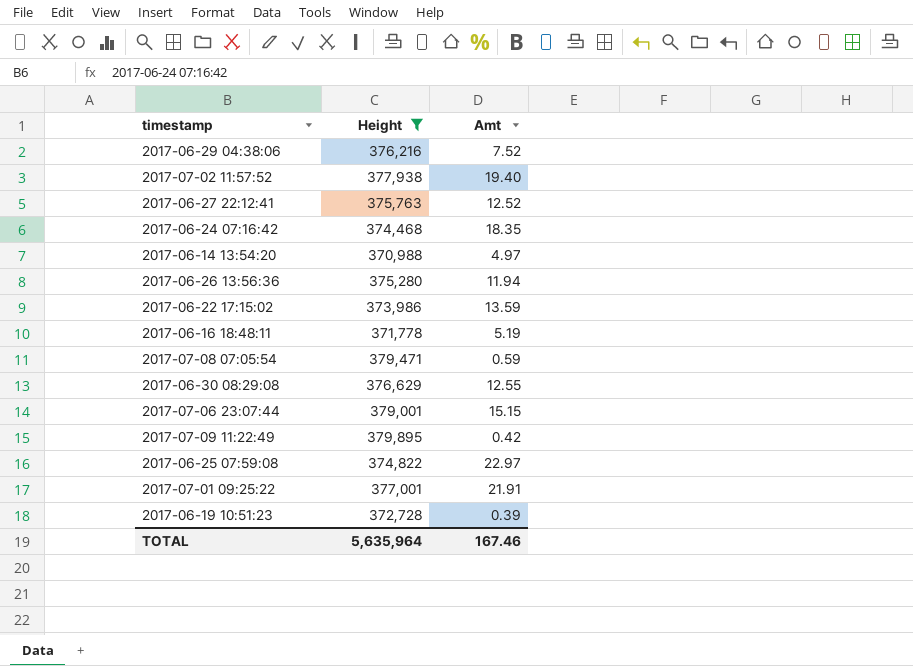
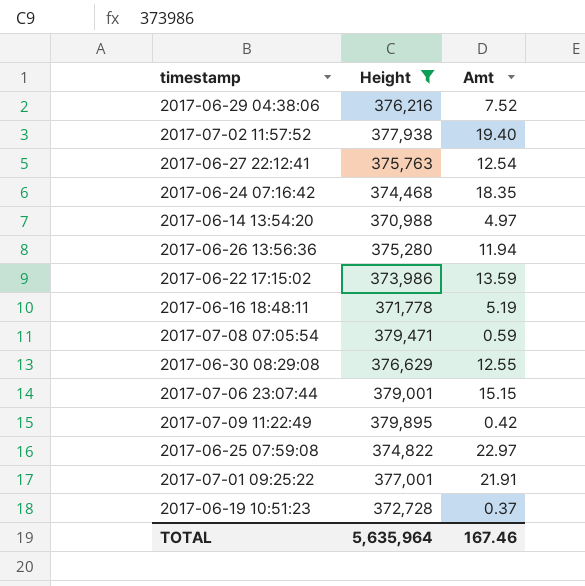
2017-06-27 22:12:41 | Amt: 12.52 -> 12.54
2017-06-19 10:51:23 | Amt: 0.39 -> 0.37

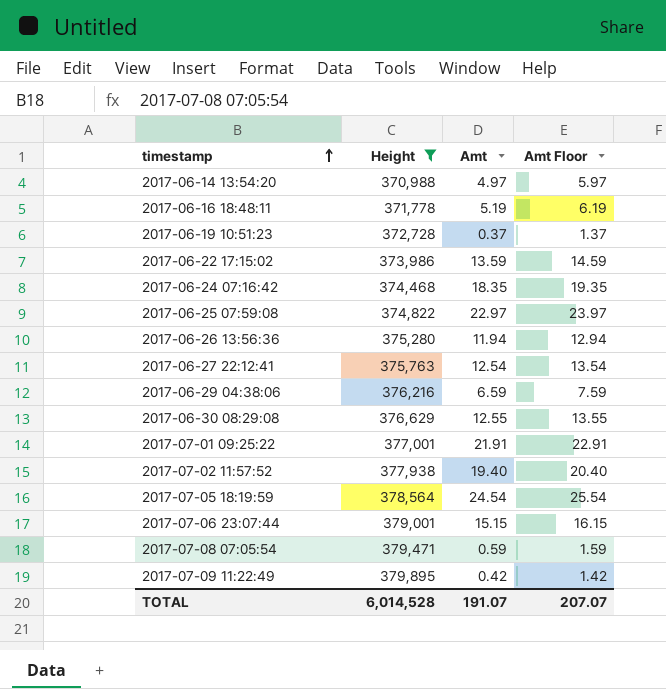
row order: none -> timestamp ascending
column Amt Floor | formula: none -> [Amt] + 1
2017-06-29 04:38:06 | Amt: 7.52 -> 6.59
row 2017-07-05 18:19:59: none -> 378,564 | 24.54 | 25.54
TOTAL | Height: 5,635,964 -> 6,014,528
TOTAL | Amt: 167.46 -> 191.07

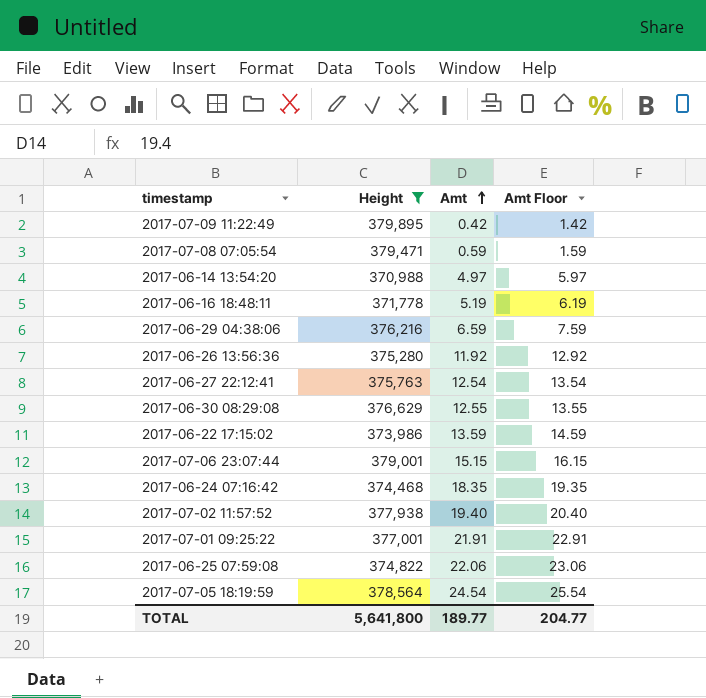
row order: timestamp ascending -> Amt ascending
row 2017-06-19 10:51:23: 372,728 | 0.37 | 1.37 -> none
2017-06-26 13:56:36 | Amt: 11.94 -> 11.92
2017-06-26 13:56:36 | Amt Floor: 12.94 -> 12.92
2017-06-25 07:59:08 | Amt: 22.97 -> 22.06
2017-06-25 07:59:08 | Amt Floor: 23.97 -> 23.06
TOTAL | Height: 6,014,528 -> 5,641,800
TOTAL | Amt: 191.07 -> 189.77
TOTAL | Amt Floor: 207.07 -> 204.77

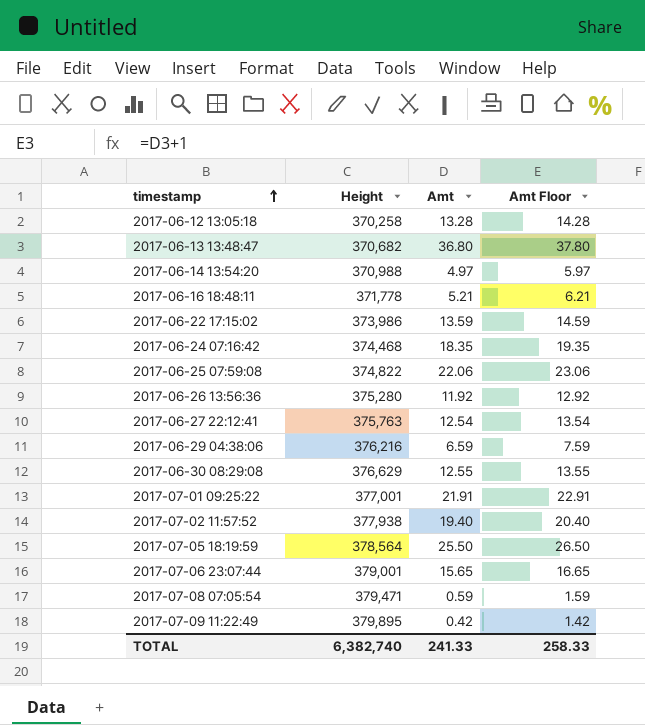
filter: Height >= 370,988 -> none
row order: Amt ascending -> timestamp ascending
2017-06-16 18:48:11 | Amt: 5.19 -> 5.21
2017-06-16 18:48:11 | Amt Floor: 6.19 -> 6.21
2017-07-05 18:19:59 | Amt: 24.54 -> 25.50
2017-07-05 18:19:59 | Amt Floor: 25.54 -> 26.50
2017-07-06 23:07:44 | Amt: 15.15 -> 15.65
2017-07-06 23:07:44 | Amt Floor: 16.15 -> 16.65
TOTAL | Height: 5,641,800 -> 6,382,740
TOTAL | Amt: 189.77 -> 241.33
TOTAL | Amt Floor: 204.77 -> 258.33

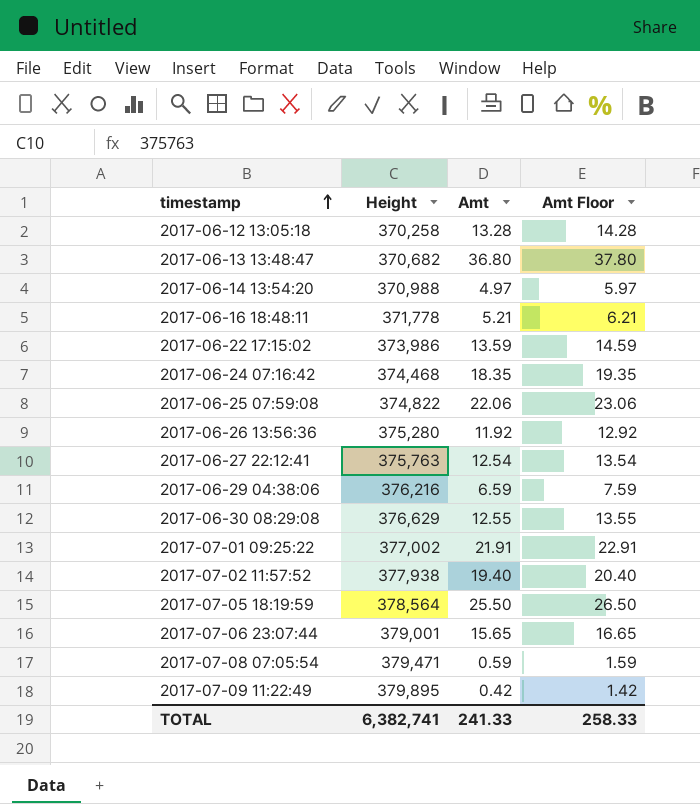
2017-07-01 09:25:22 | Height: 377,001 -> 377,002
TOTAL | Height: 6,382,740 -> 6,382,741

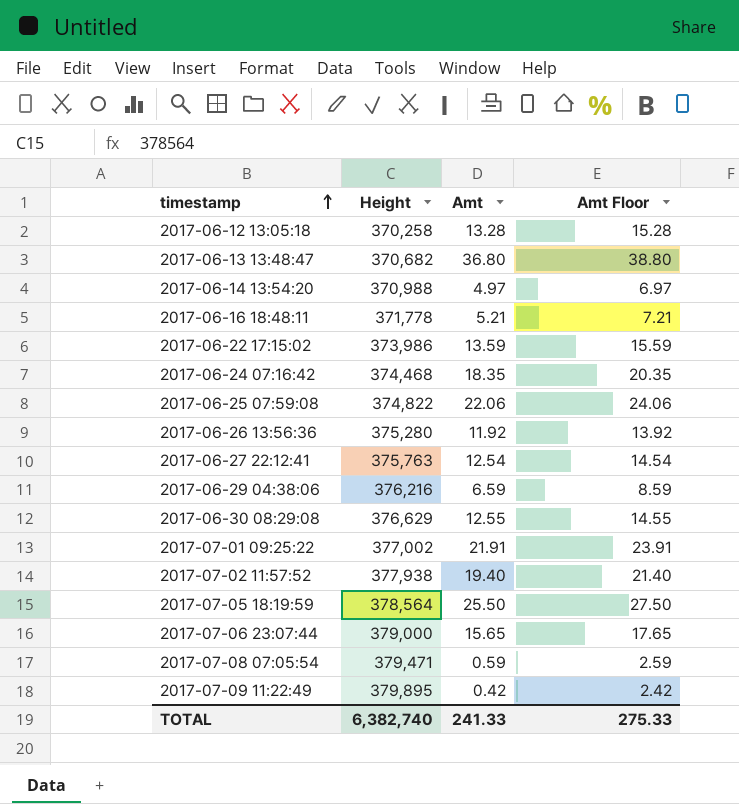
column Amt Floor | formula: [Amt] + 1 -> [Amt] + 2
2017-07-06 23:07:44 | Height: 379,001 -> 379,000
TOTAL | Height: 6,382,741 -> 6,382,740
TOTAL | Amt Floor: 258.33 -> 275.33

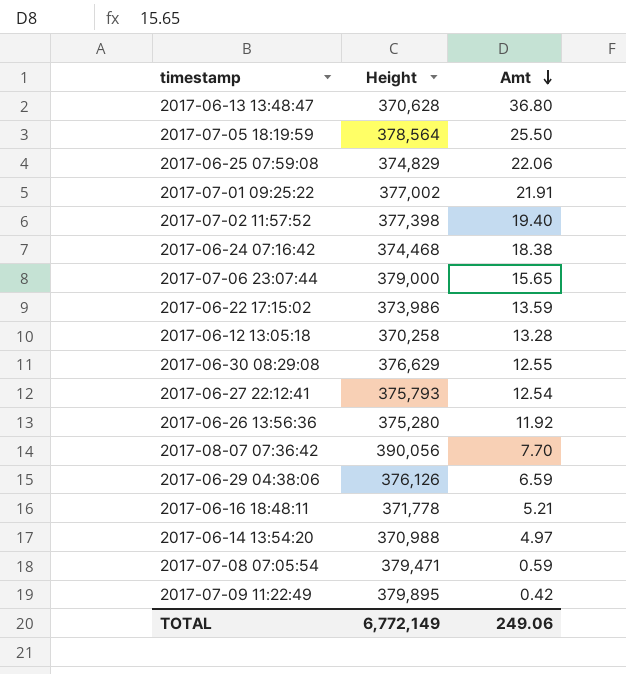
row order: timestamp ascending -> Amt descending
column Amt Floor | formula: [Amt] + 2 -> none
2017-06-13 13:48:47 | Height: 370,682 -> 370,628
2017-06-25 07:59:08 | Height: 374,822 -> 374,829
2017-07-02 11:57:52 | Height: 377,938 -> 377,398
2017-06-24 07:16:42 | Amt: 18.35 -> 18.38
2017-06-27 22:12:41 | Height: 375,763 -> 375,793
row 2017-08-07 07:36:42: none -> 390,056 | 7.70
2017-06-29 04:38:06 | Height: 376,216 -> 376,126
TOTAL | Height: 6,382,740 -> 6,772,149
TOTAL | Amt: 241.33 -> 249.06

